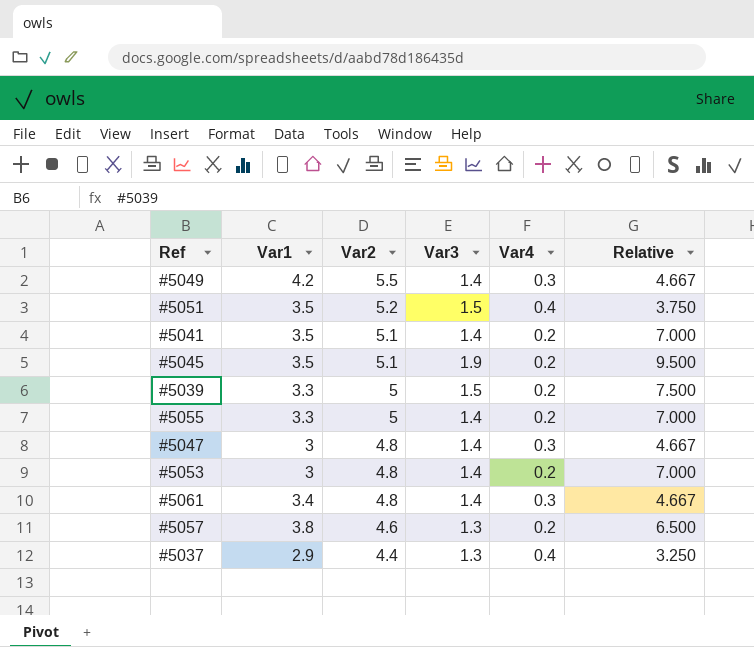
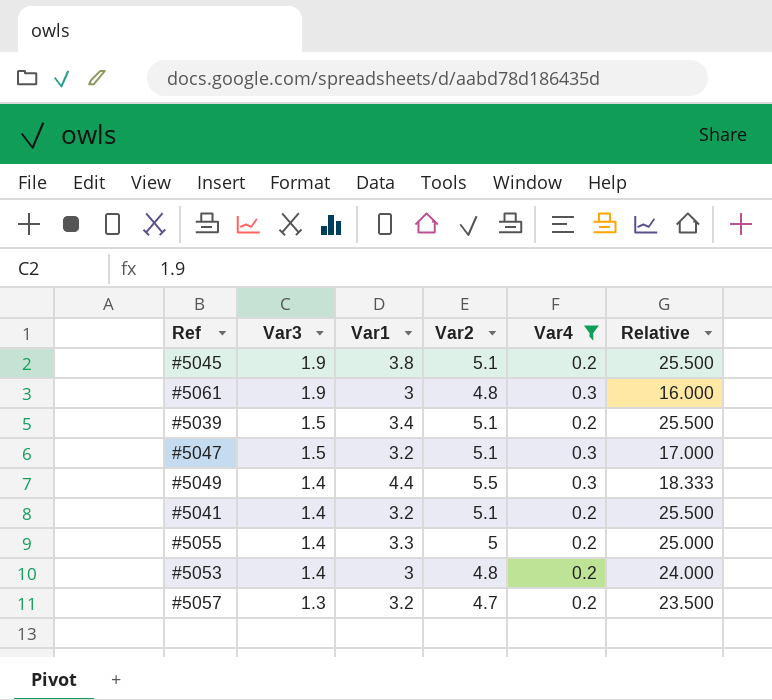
filter: none -> Var4 != 0.4
row order: Var2 descending -> Var3 descending
column Var3 | position: 4 -> 2
column Relative | formula: [Var3] / [Var4] -> [Var2] / [Var4]
#5045 | Var1: 3.5 -> 3.8
#5061 | Var3: 1.4 -> 1.9
#5061 | Var1: 3.4 -> 3
#5039 | Var1: 3.3 -> 3.4
#5039 | Var2: 5 -> 5.1
#5047 | Var3: 1.4 -> 1.5
#5047 | Var1: 3 -> 3.2
#5047 | Var2: 4.8 -> 5.1
#5049 | Var1: 4.2 -> 4.4
#5041 | Var1: 3.5 -> 3.2
#5057 | Var1: 3.8 -> 3.2
#5057 | Var2: 4.6 -> 4.7

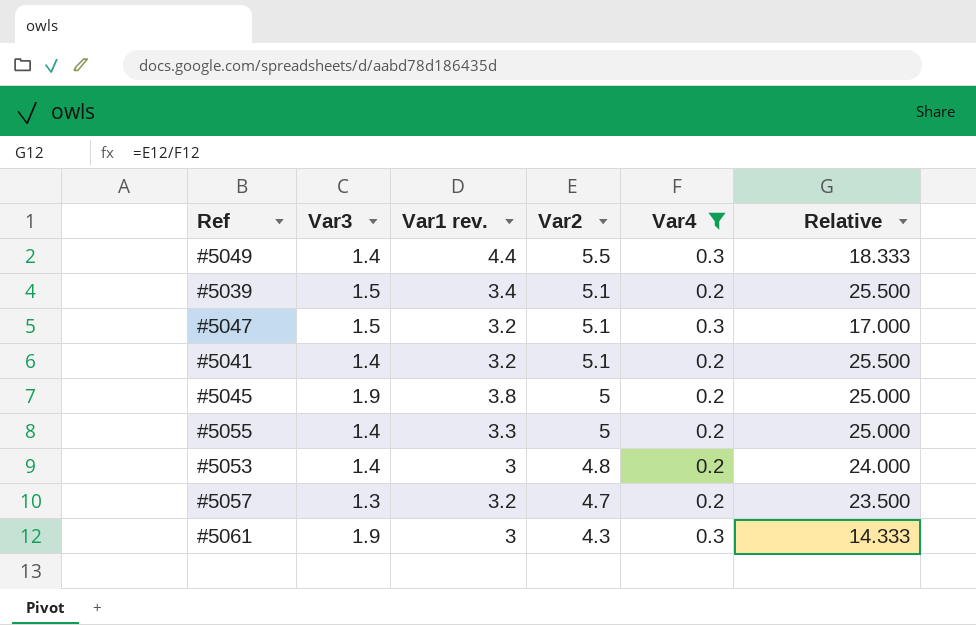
row order: Var3 descending -> Var2 descending
column name: Var1 -> Var1 rev.
#5045 | Var2: 5.1 -> 5
#5045 | Relative: 25.500 -> 25.000
#5061 | Var2: 4.8 -> 4.3
#5061 | Relative: 16.000 -> 14.333

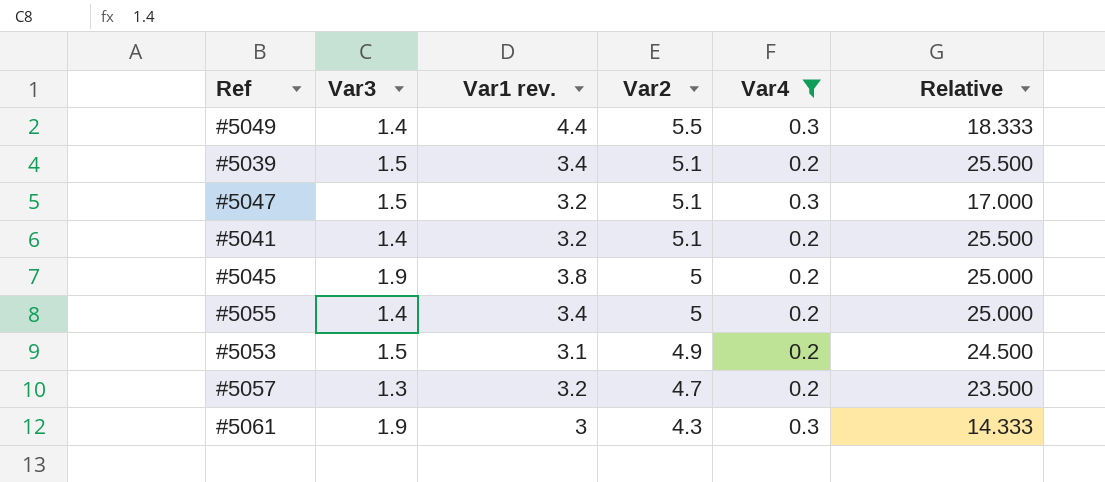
#5055 | Var1 rev.: 3.3 -> 3.4
#5053 | Var3: 1.4 -> 1.5
#5053 | Var1 rev.: 3 -> 3.1
#5053 | Var2: 4.8 -> 4.9
#5053 | Relative: 24.000 -> 24.500

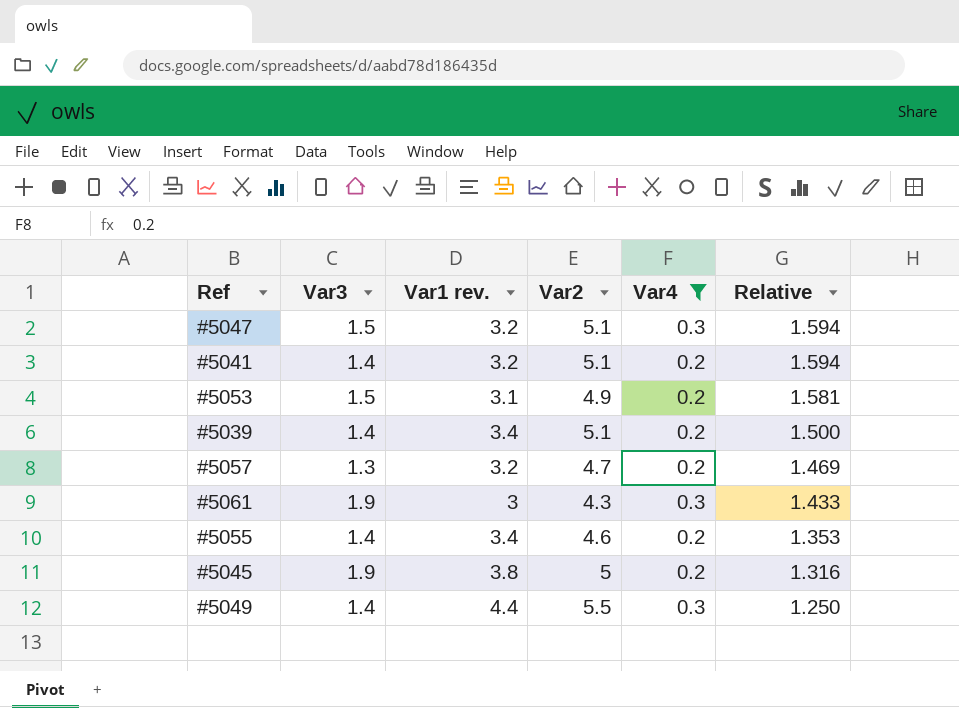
row order: Var2 descending -> Relative descending
column Relative | formula: [Var2] / [Var4] -> [Var2] / [Var1 rev.]
#5039 | Var3: 1.5 -> 1.4
#5055 | Var2: 5 -> 4.6

